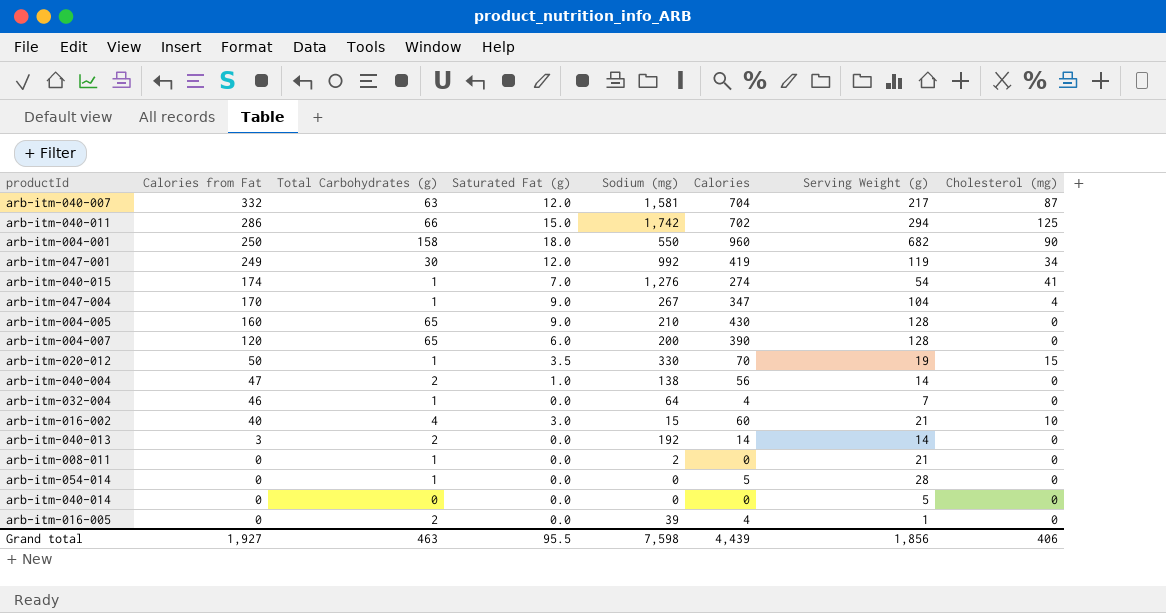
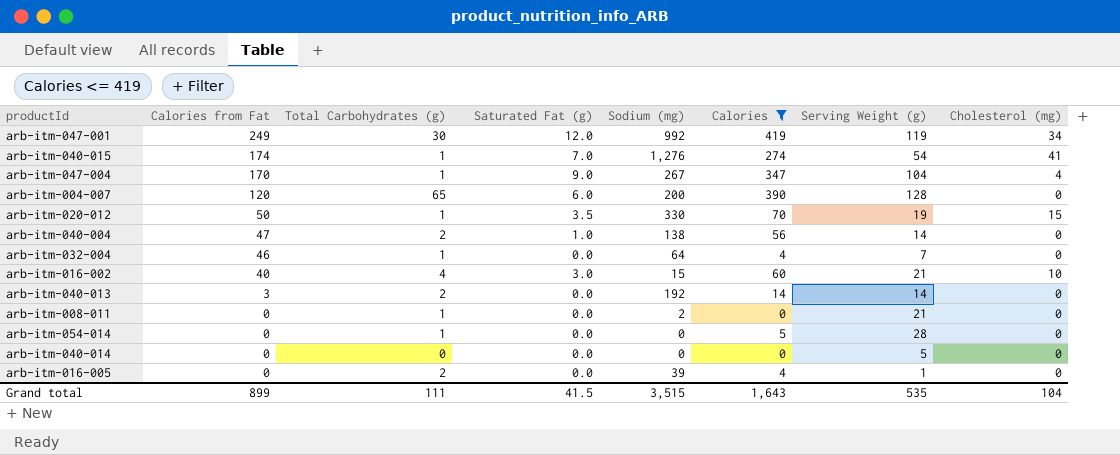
filter: none -> Calories <= 419
Grand total | Calories from Fat: 1,927 -> 899
Grand total | Total Carbohydrates (g): 463 -> 111
Grand total | Saturated Fat (g): 95.5 -> 41.5
Grand total | Sodium (mg): 7,598 -> 3,515
Grand total | Calories: 4,439 -> 1,643
Grand total | Serving Weight (g): 1,856 -> 535
Grand total | Cholesterol (mg): 406 -> 104

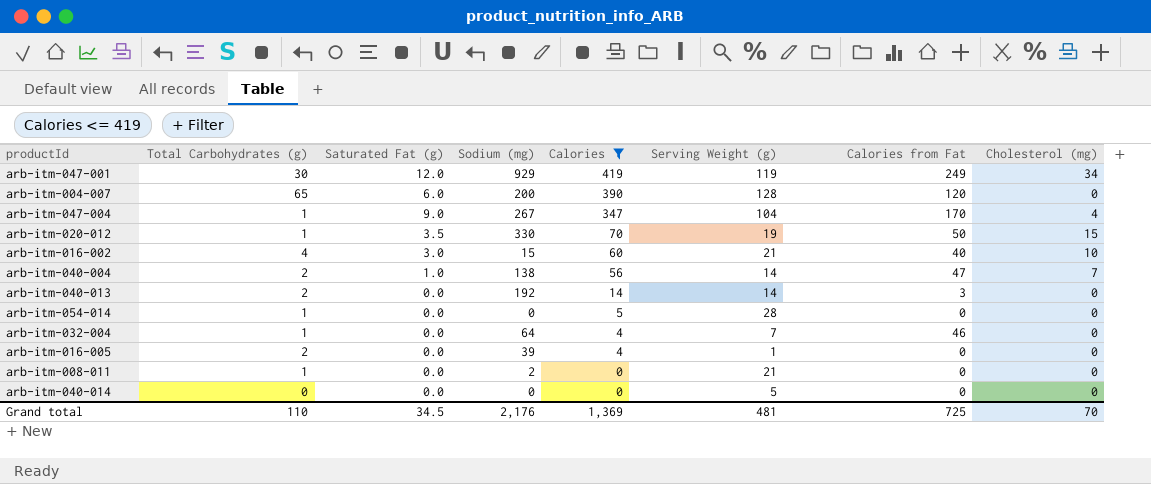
row order: Calories from Fat descending -> Calories descending
column Calories from Fat | position: 2 -> 7
row arb-itm-040-015: 174 | 1 | 7.0 | 1,276 | 274 | 54 | 41 -> none
arb-itm-047-001 | Sodium (mg): 992 -> 929
arb-itm-040-004 | Cholesterol (mg): 0 -> 7
Grand total | Total Carbohydrates (g): 111 -> 110
Grand total | Saturated Fat (g): 41.5 -> 34.5
Grand total | Sodium (mg): 3,515 -> 2,176
Grand total | Calories: 1,643 -> 1,369
Grand total | Serving Weight (g): 535 -> 481
Grand total | Calories from Fat: 899 -> 725
Grand total | Cholesterol (mg): 104 -> 70

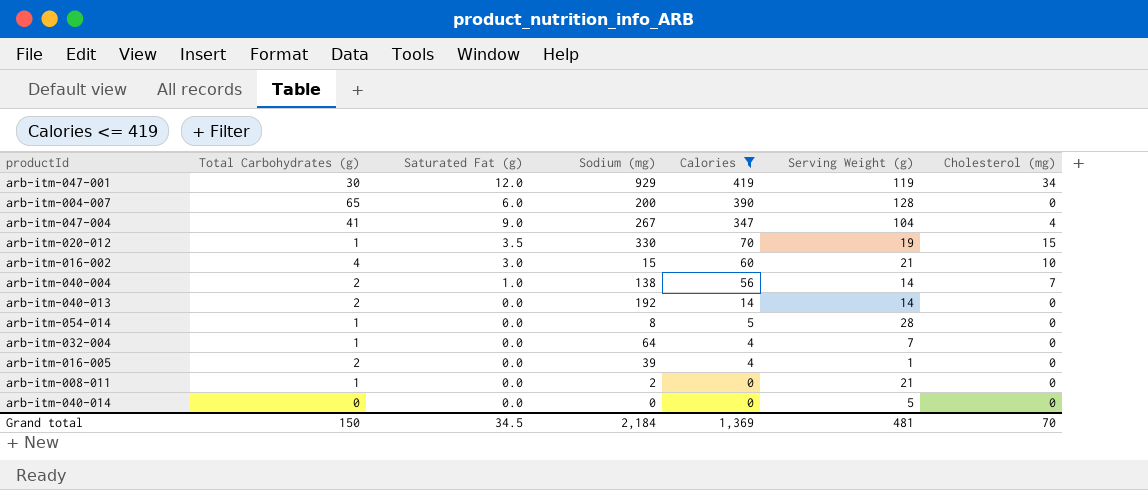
column Calories from Fat | position: 7 -> none
arb-itm-047-004 | Total Carbohydrates (g): 1 -> 41
arb-itm-054-014 | Sodium (mg): 0 -> 8
Grand total | Total Carbohydrates (g): 110 -> 150
Grand total | Sodium (mg): 2,176 -> 2,184

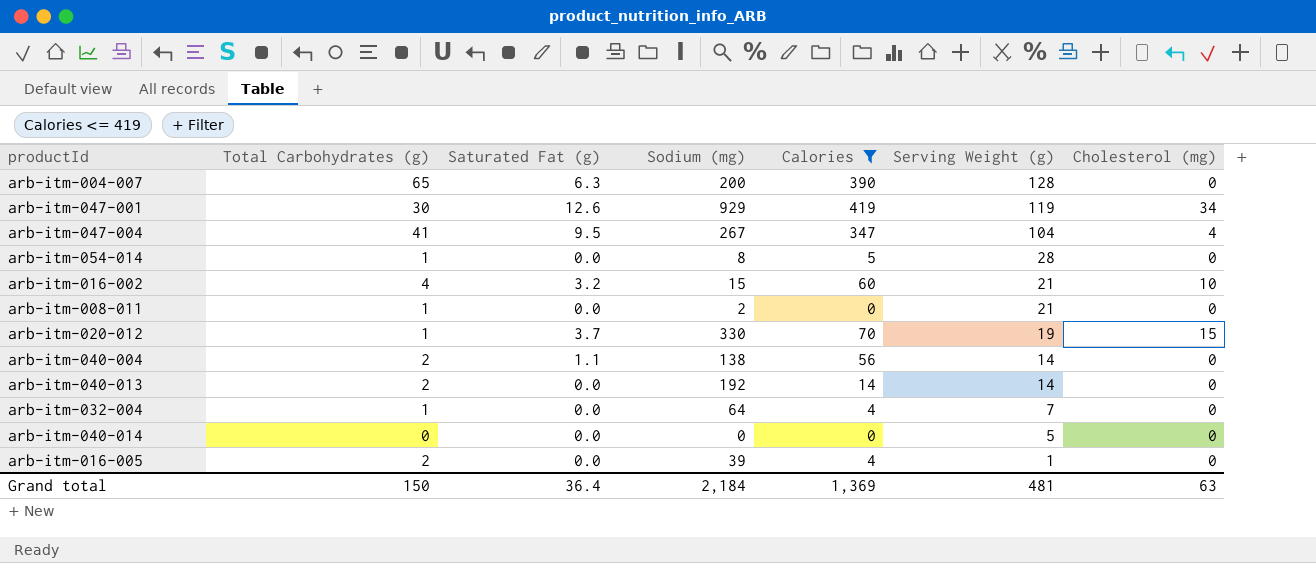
row order: Calories descending -> Serving Weight (g) descending
arb-itm-004-007 | Saturated Fat (g): 6.0 -> 6.3
arb-itm-047-001 | Saturated Fat (g): 12.0 -> 12.6
arb-itm-047-004 | Saturated Fat (g): 9.0 -> 9.5
arb-itm-016-002 | Saturated Fat (g): 3.0 -> 3.2
arb-itm-020-012 | Saturated Fat (g): 3.5 -> 3.7
arb-itm-040-004 | Saturated Fat (g): 1.0 -> 1.1
arb-itm-040-004 | Cholesterol (mg): 7 -> 0
Grand total | Saturated Fat (g): 34.5 -> 36.4
Grand total | Cholesterol (mg): 70 -> 63

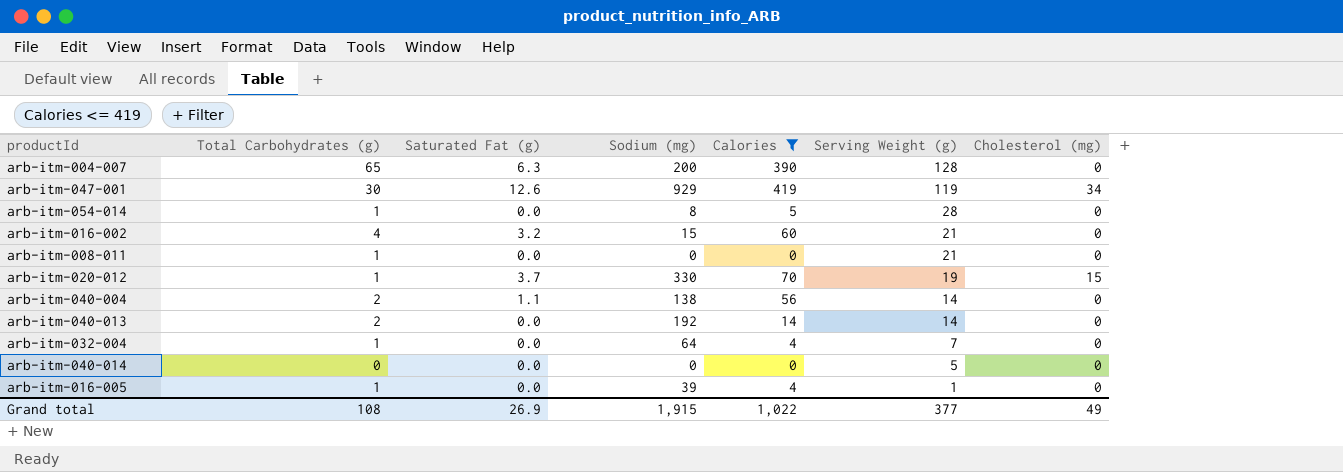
row arb-itm-047-004: 41 | 9.5 | 267 | 347 | 104 | 4 -> none
arb-itm-016-002 | Cholesterol (mg): 10 -> 0
arb-itm-008-011 | Sodium (mg): 2 -> 0
arb-itm-016-005 | Total Carbohydrates (g): 2 -> 1
Grand total | Total Carbohydrates (g): 150 -> 108
Grand total | Saturated Fat (g): 36.4 -> 26.9
Grand total | Sodium (mg): 2,184 -> 1,915
Grand total | Calories: 1,369 -> 1,022
Grand total | Serving Weight (g): 481 -> 377
Grand total | Cholesterol (mg): 63 -> 49

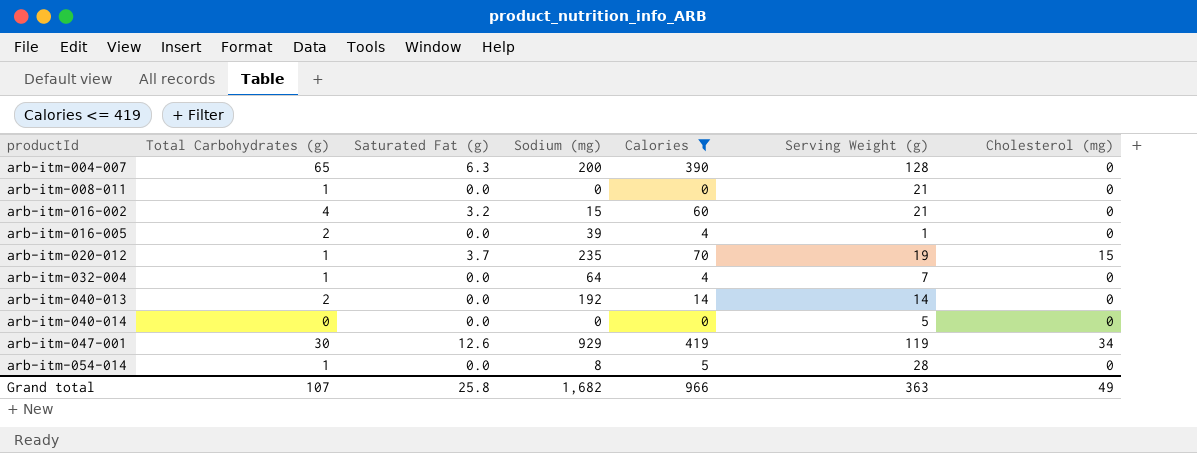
row order: Serving Weight (g) descending -> productId ascending
row arb-itm-040-004: 2 | 1.1 | 138 | 56 | 14 | 0 -> none
arb-itm-016-005 | Total Carbohydrates (g): 1 -> 2
arb-itm-020-012 | Sodium (mg): 330 -> 235
Grand total | Total Carbohydrates (g): 108 -> 107
Grand total | Saturated Fat (g): 26.9 -> 25.8
Grand total | Sodium (mg): 1,915 -> 1,682
Grand total | Calories: 1,022 -> 966
Grand total | Serving Weight (g): 377 -> 363

